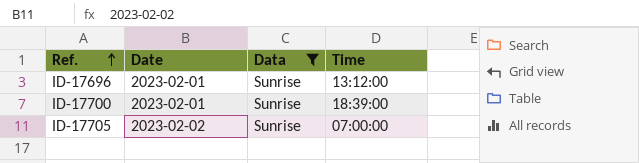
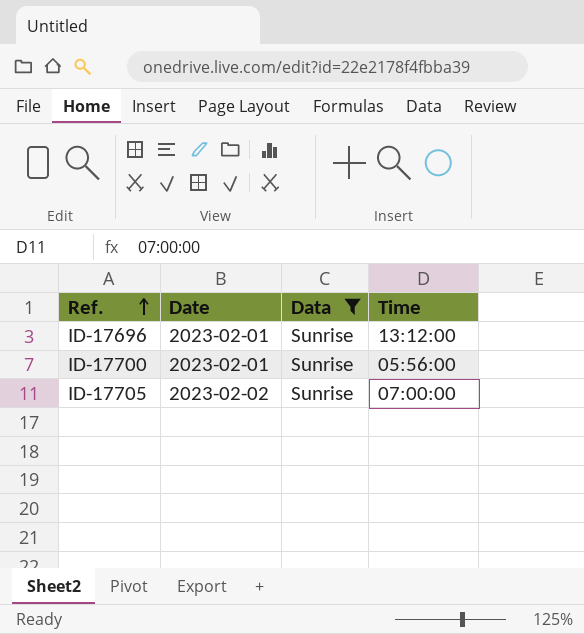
ID-17700 | Time: 18:39:00 -> 05:56:00

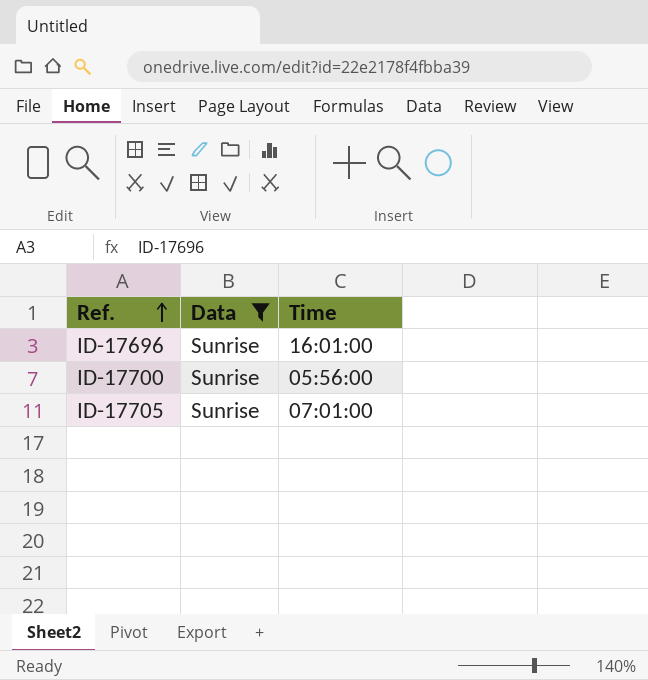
column Date | position: 2 -> none
ID-17696 | Time: 13:12:00 -> 16:01:00
ID-17705 | Time: 07:00:00 -> 07:01:00

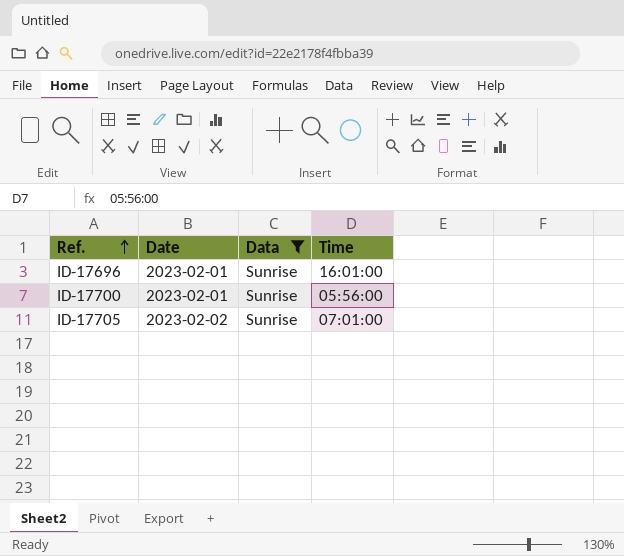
column Date | position: none -> 2

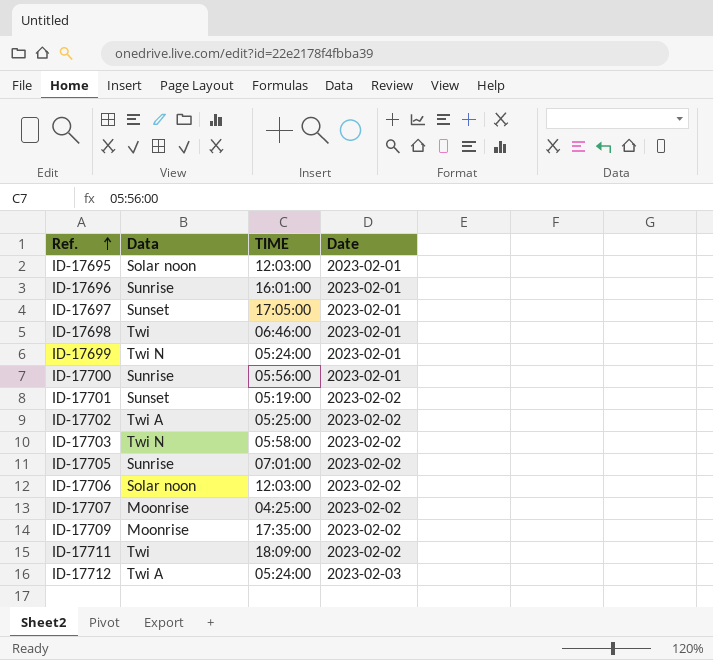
filter: Data = Sunrise -> none
column name: Time -> TIME
column Date | position: 2 -> 4

